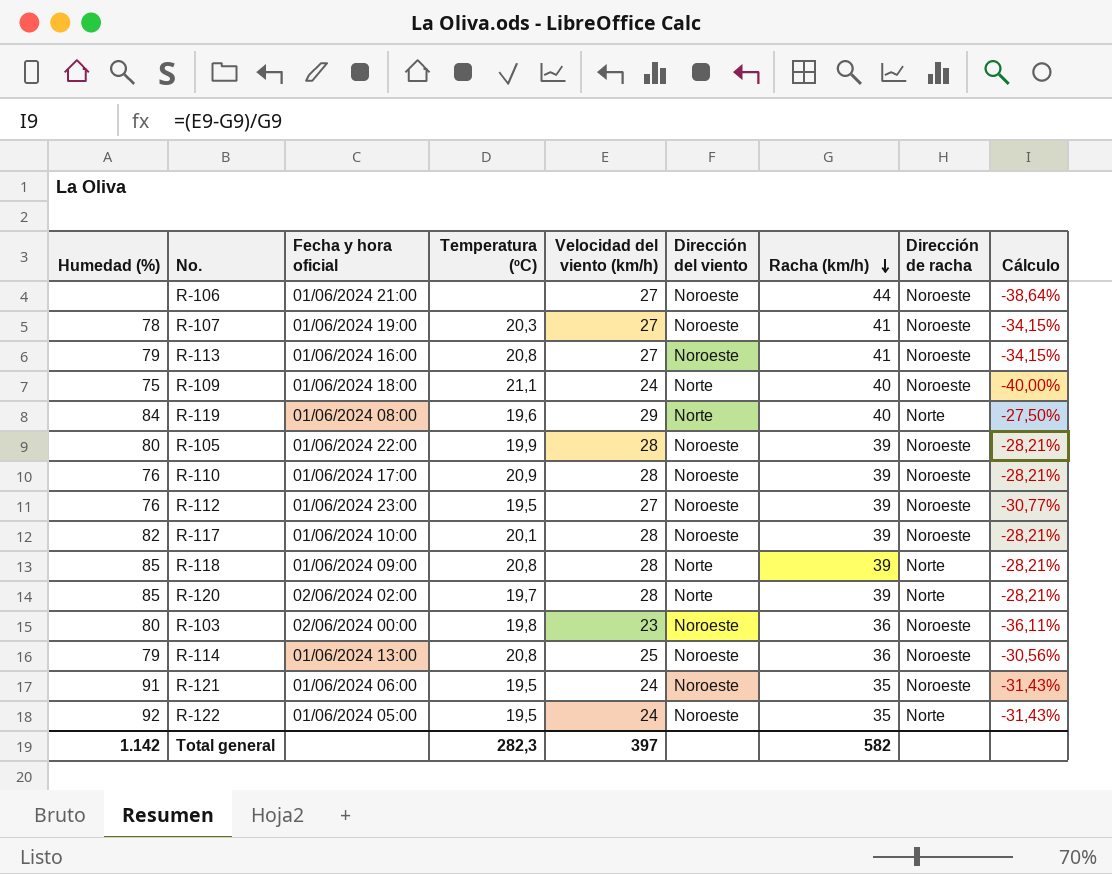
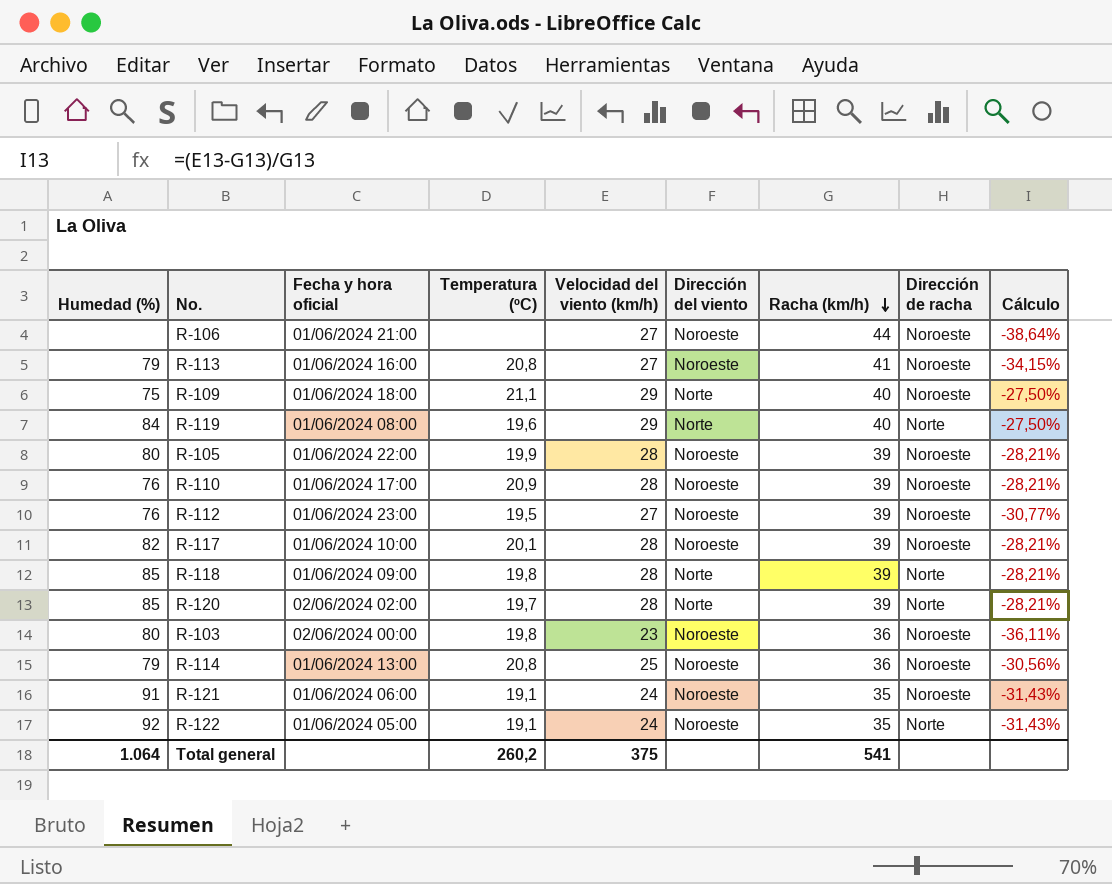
row R-107: 78 | 01/06/2024 19:00 | 20,3 | 27 | Noroeste | 41 | Noroeste | -34,15% -> none
R-109 | Velocidad del viento (km/h): 24 -> 29
R-109 | Cálculo: -40,00% -> -27,50%
R-118 | Temperatura (ºC): 20,8 -> 19,8
R-121 | Temperatura (ºC): 19,5 -> 19,1
R-122 | Temperatura (ºC): 19,5 -> 19,1
Total general | Humedad (%): 1.142 -> 1.064
Total general | Temperatura (ºC): 282,3 -> 260,2
Total general | Velocidad del viento (km/h): 397 -> 375
Total general | Racha (km/h): 582 -> 541

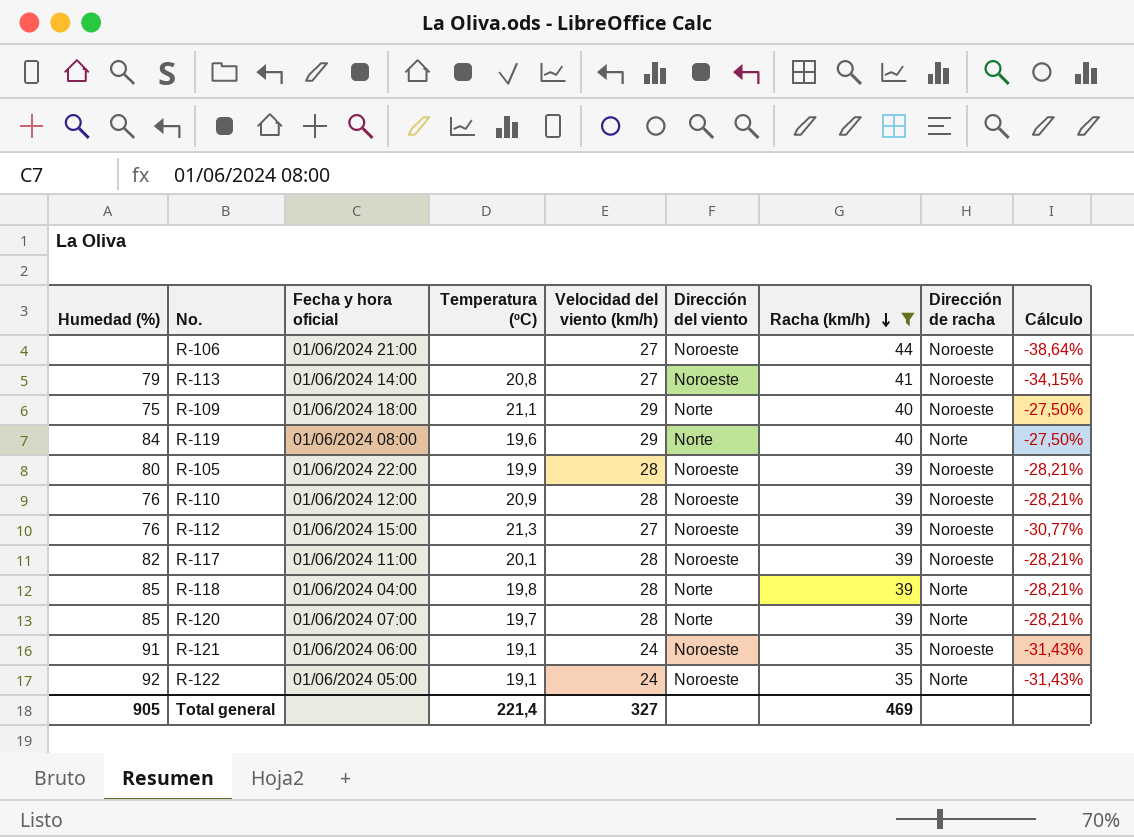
filter: none -> Racha (km/h) != 36
R-113 | Fecha y hora oficial: 01/06/2024 16:00 -> 01/06/2024 14:00
R-110 | Fecha y hora oficial: 01/06/2024 17:00 -> 01/06/2024 12:00
R-112 | Fecha y hora oficial: 01/06/2024 23:00 -> 01/06/2024 15:00
R-112 | Temperatura (ºC): 19,5 -> 21,3
R-117 | Fecha y hora oficial: 01/06/2024 10:00 -> 01/06/2024 11:00
R-118 | Fecha y hora oficial: 01/06/2024 09:00 -> 01/06/2024 04:00
R-120 | Fecha y hora oficial: 02/06/2024 02:00 -> 01/06/2024 07:00
Total general | Humedad (%): 1.064 -> 905
Total general | Temperatura (ºC): 260,2 -> 221,4
Total general | Velocidad del viento (km/h): 375 -> 327
Total general | Racha (km/h): 541 -> 469

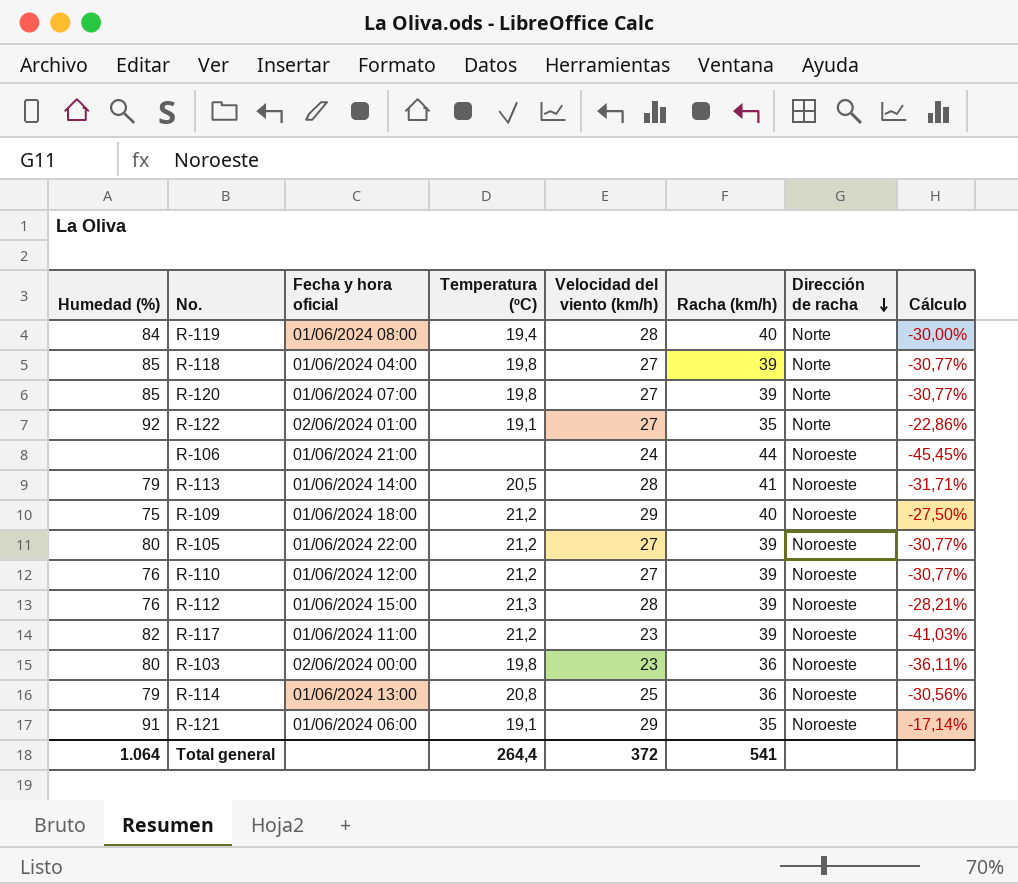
filter: Racha (km/h) != 36 -> none
row order: Racha (km/h) descending -> Dirección de racha descending
column Dirección del viento | position: 6 -> none
R-119 | Temperatura (ºC): 19,6 -> 19,4
R-119 | Velocidad del viento (km/h): 29 -> 28
R-119 | Cálculo: -27,50% -> -30,00%
R-118 | Velocidad del viento (km/h): 28 -> 27
R-118 | Cálculo: -28,21% -> -30,77%
R-120 | Temperatura (ºC): 19,7 -> 19,8
R-120 | Velocidad del viento (km/h): 28 -> 27
R-120 | Cálculo: -28,21% -> -30,77%
R-122 | Fecha y hora oficial: 01/06/2024 05:00 -> 02/06/2024 01:00
R-122 | Velocidad del viento (km/h): 24 -> 27
R-122 | Cálculo: -31,43% -> -22,86%
R-106 | Velocidad del viento (km/h): 27 -> 24
R-106 | Cálculo: -38,64% -> -45,45%
R-113 | Temperatura (ºC): 20,8 -> 20,5
R-113 | Velocidad del viento (km/h): 27 -> 28
R-113 | Cálculo: -34,15% -> -31,71%
R-109 | Temperatura (ºC): 21,1 -> 21,2
R-105 | Temperatura (ºC): 19,9 -> 21,2
R-105 | Velocidad del viento (km/h): 28 -> 27
R-105 | Cálculo: -28,21% -> -30,77%
R-110 | Temperatura (ºC): 20,9 -> 21,2
R-110 | Velocidad del viento (km/h): 28 -> 27
R-110 | Cálculo: -28,21% -> -30,77%
R-112 | Velocidad del viento (km/h): 27 -> 28
R-112 | Cálculo: -30,77% -> -28,21%
R-117 | Temperatura (ºC): 20,1 -> 21,2
R-117 | Velocidad del viento (km/h): 28 -> 23
R-117 | Cálculo: -28,21% -> -41,03%
R-121 | Velocidad del viento (km/h): 24 -> 29
R-121 | Cálculo: -31,43% -> -17,14%
Total general | Humedad (%): 905 -> 1.064
Total general | Temperatura (ºC): 221,4 -> 264,4
Total general | Velocidad del viento (km/h): 327 -> 372
Total general | Racha (km/h): 469 -> 541

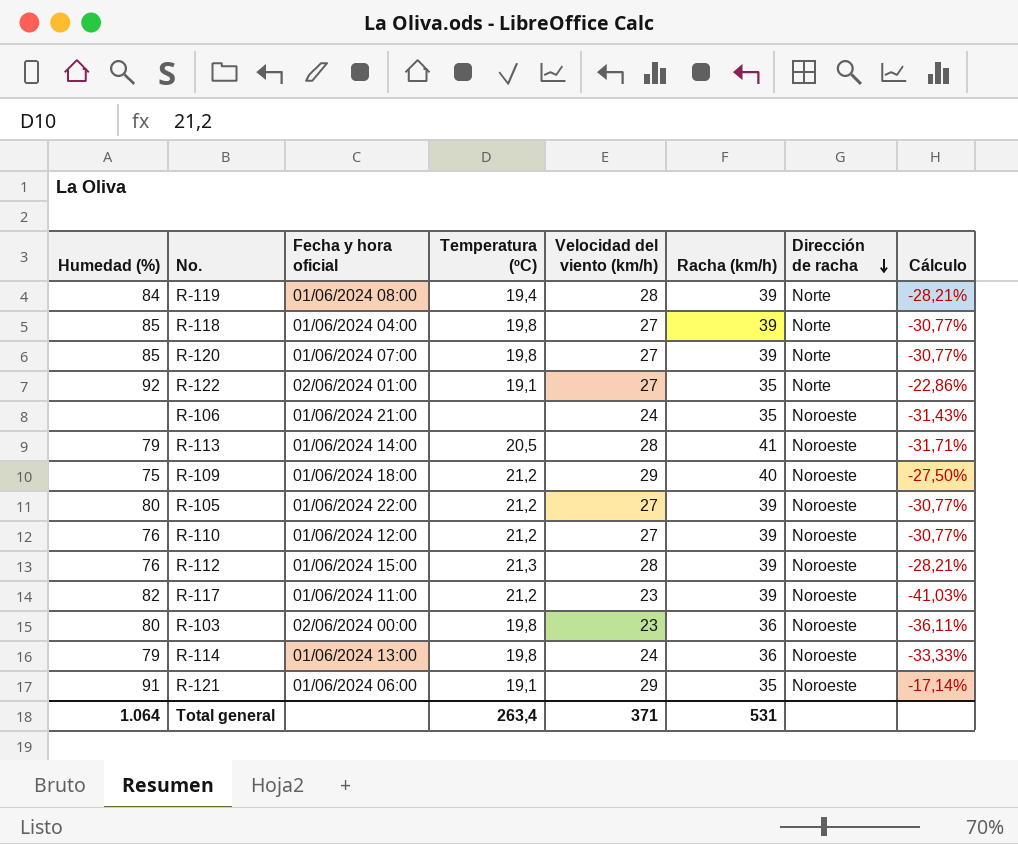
R-119 | Racha (km/h): 40 -> 39
R-119 | Cálculo: -30,00% -> -28,21%
R-106 | Racha (km/h): 44 -> 35
R-106 | Cálculo: -45,45% -> -31,43%
R-114 | Temperatura (ºC): 20,8 -> 19,8
R-114 | Velocidad del viento (km/h): 25 -> 24
R-114 | Cálculo: -30,56% -> -33,33%
Total general | Temperatura (ºC): 264,4 -> 263,4
Total general | Velocidad del viento (km/h): 372 -> 371
Total general | Racha (km/h): 541 -> 531

